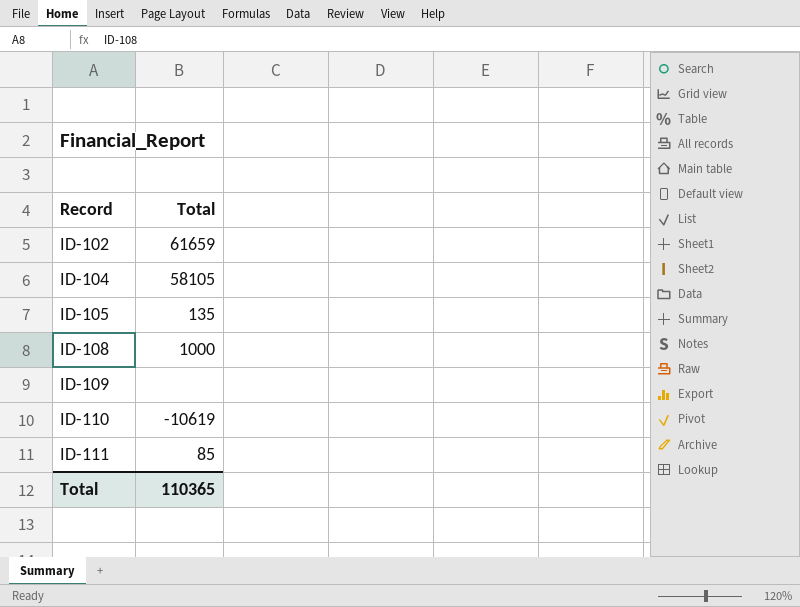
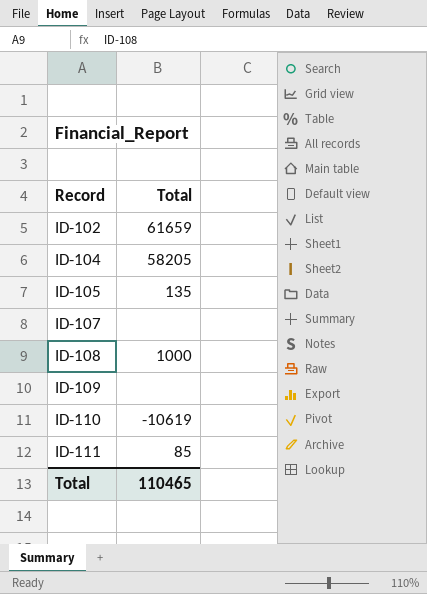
ID-104 | Total: 58105 -> 58205
row ID-107: none -> none
Total | Total: 110365 -> 110465

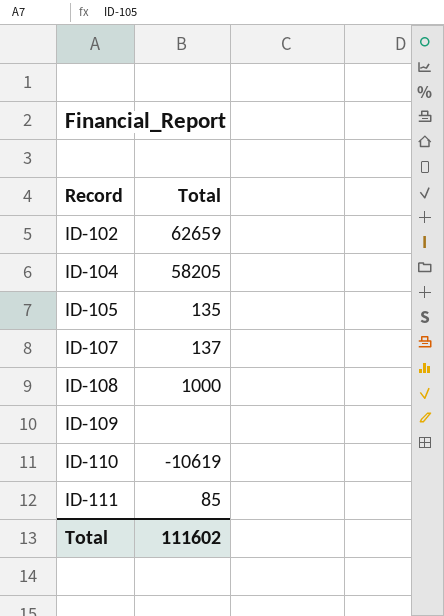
ID-102 | Total: 61659 -> 62659
ID-107 | Total: none -> 137
Total | Total: 110465 -> 111602

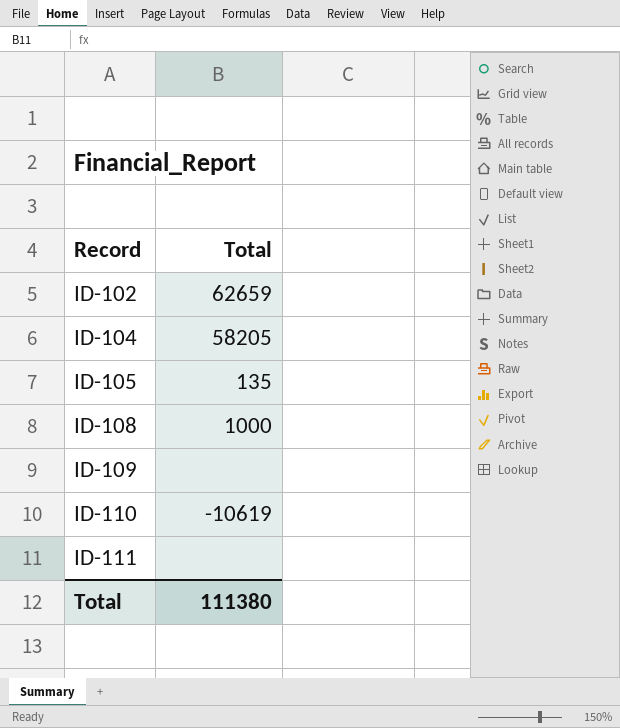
row ID-107: 137 -> none
ID-111 | Total: 85 -> none
Total | Total: 111602 -> 111380

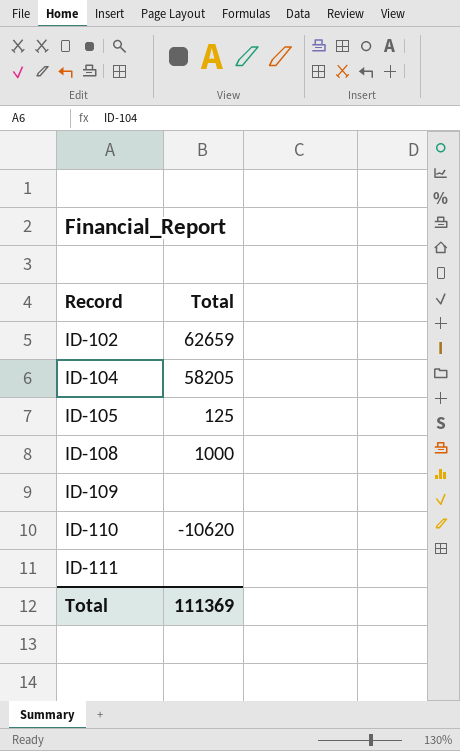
ID-105 | Total: 135 -> 125
ID-110 | Total: -10619 -> -10620
Total | Total: 111380 -> 111369

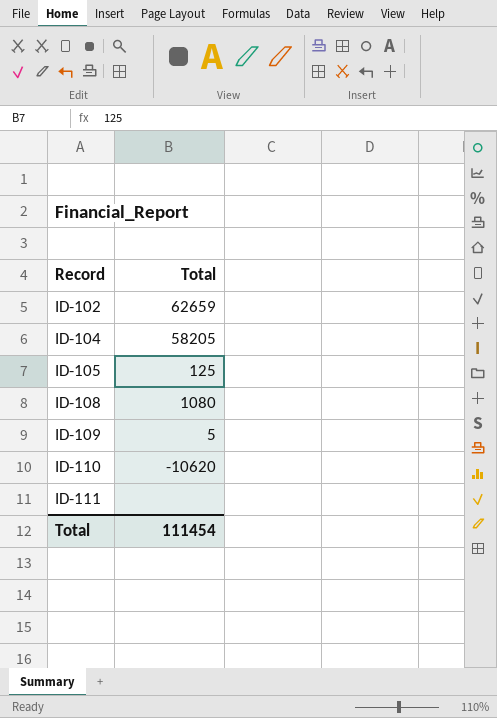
ID-108 | Total: 1000 -> 1080
ID-109 | Total: none -> 5
Total | Total: 111369 -> 111454

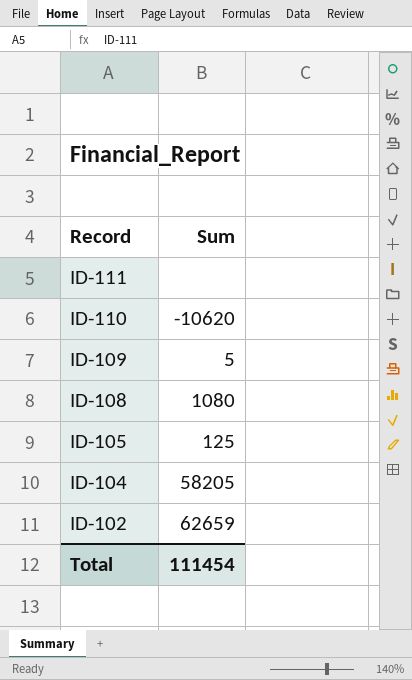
row order: Record ascending -> Record descending
column name: Total -> Sum

